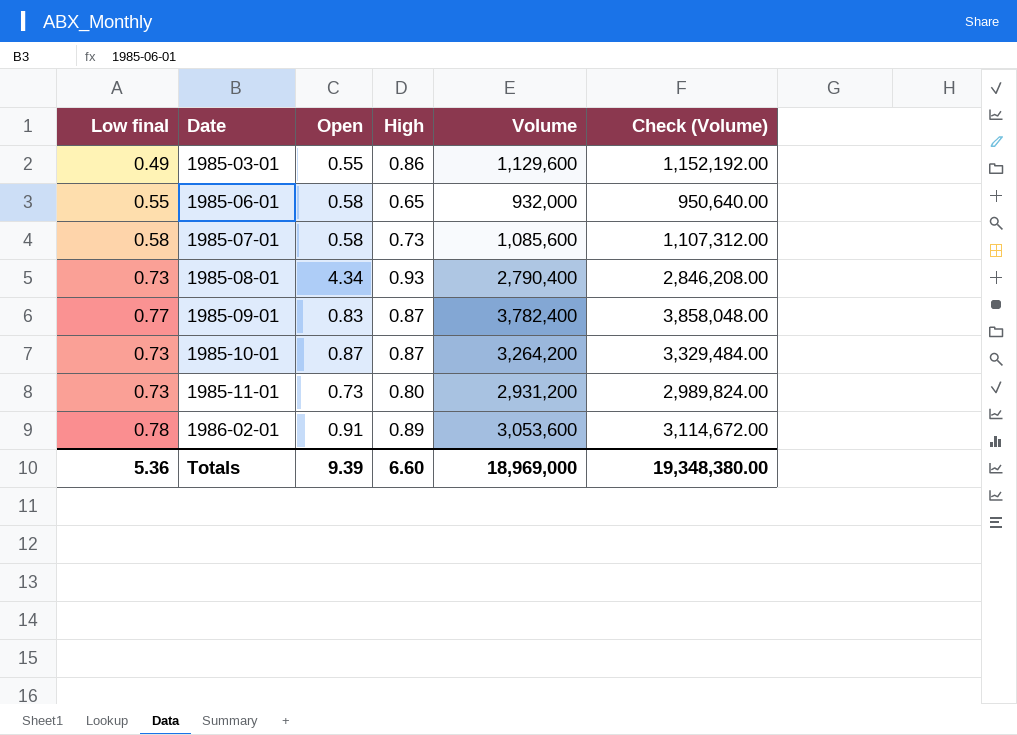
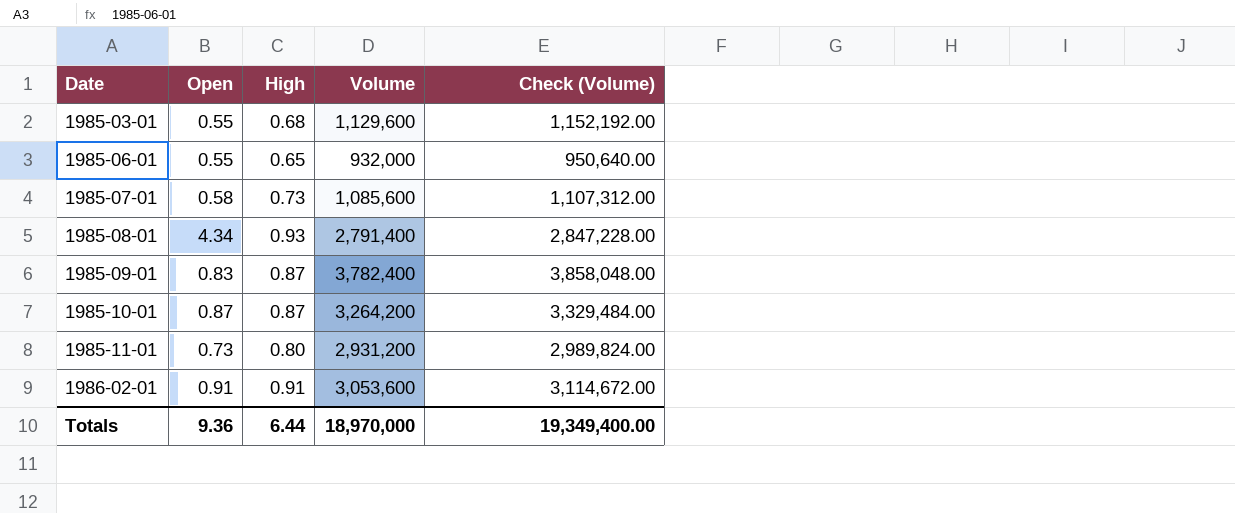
column Low final | position: 1 -> none
1985-03-01 | High: 0.86 -> 0.68
1985-06-01 | Open: 0.58 -> 0.55
1985-08-01 | Volume: 2,790,400 -> 2,791,400
1985-08-01 | Check (Volume): 2,846,208.00 -> 2,847,228.00
1986-02-01 | High: 0.89 -> 0.91
Totals | Open: 9.39 -> 9.36
Totals | High: 6.60 -> 6.44
Totals | Volume: 18,969,000 -> 18,970,000
Totals | Check (Volume): 19,348,380.00 -> 19,349,400.00

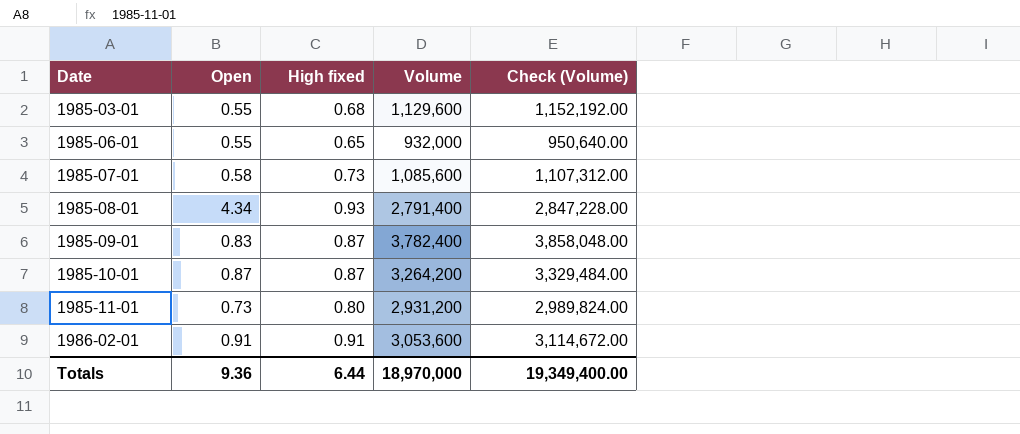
column name: High -> High fixed

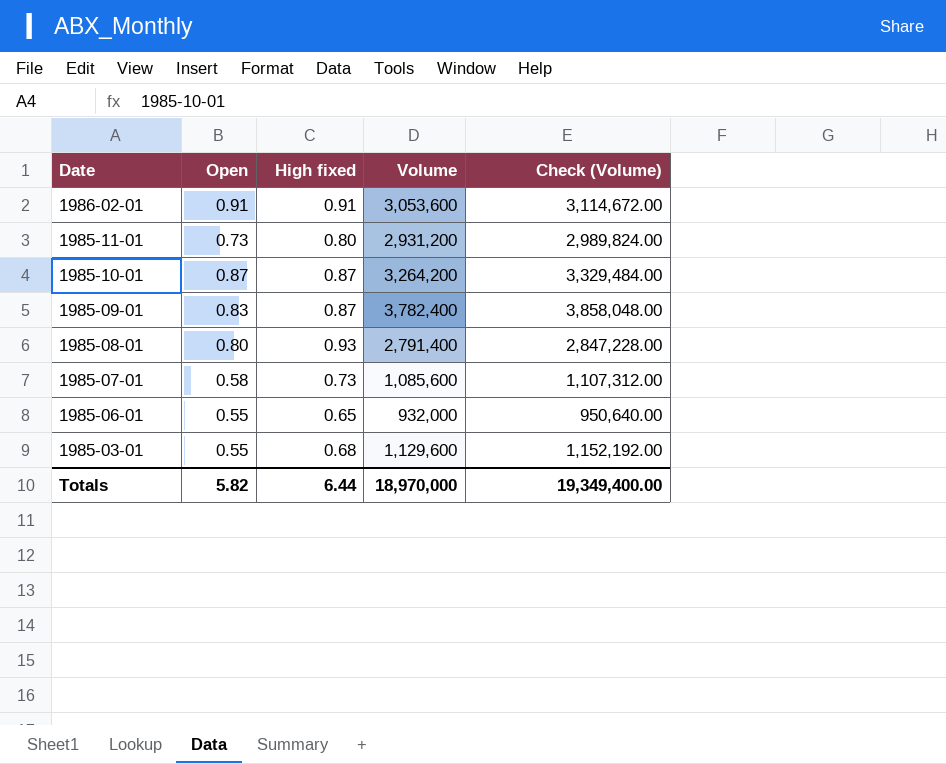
row order: Date ascending -> Date descending
1985-08-01 | Open: 4.34 -> 0.80
Totals | Open: 9.36 -> 5.82

